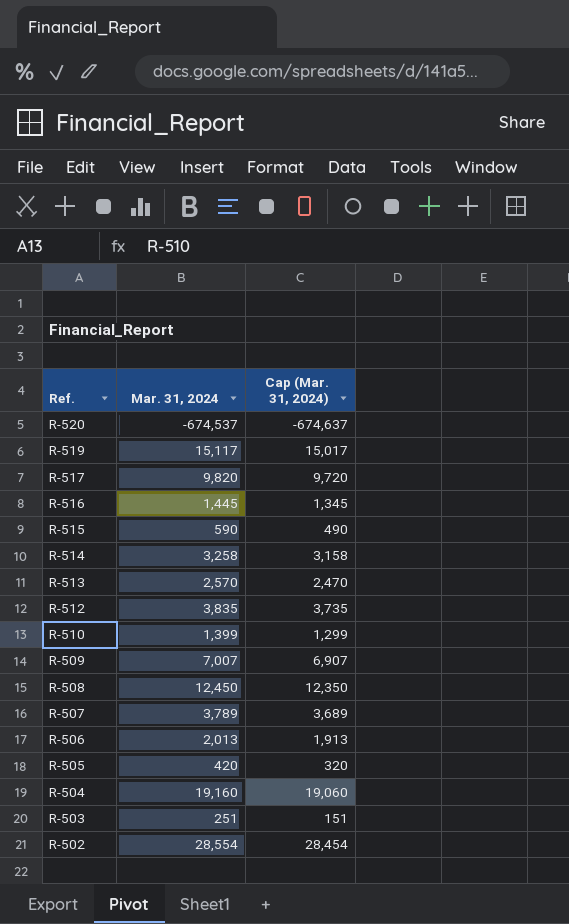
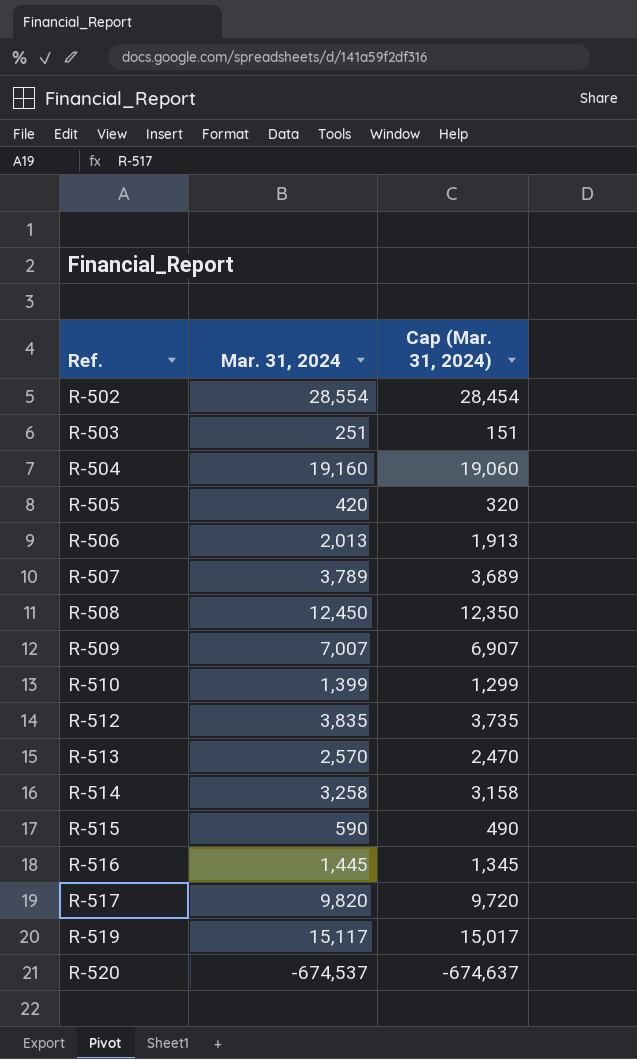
row order: Ref. descending -> Ref. ascending

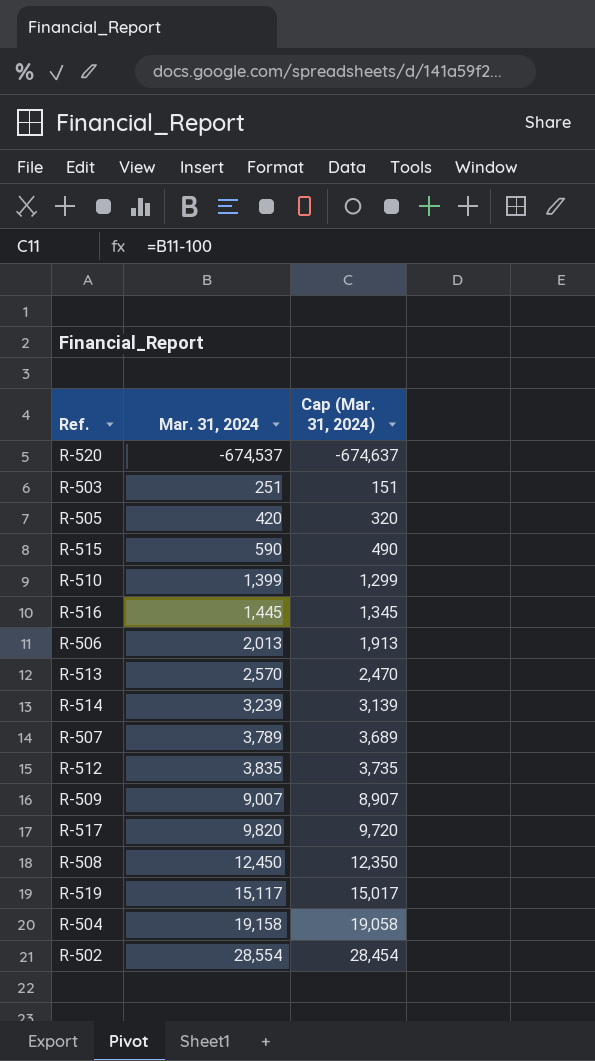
row order: Ref. ascending -> Mar. 31, 2024 ascending
R-514 | Mar. 31, 2024: 3,258 -> 3,239
R-514 | Cap (Mar. 31, 2024): 3,158 -> 3,139
R-509 | Mar. 31, 2024: 7,007 -> 9,007
R-509 | Cap (Mar. 31, 2024): 6,907 -> 8,907
R-504 | Mar. 31, 2024: 19,160 -> 19,158
R-504 | Cap (Mar. 31, 2024): 19,060 -> 19,058

